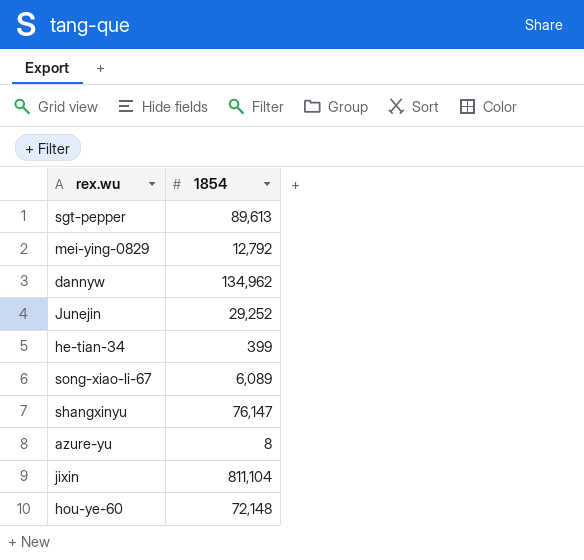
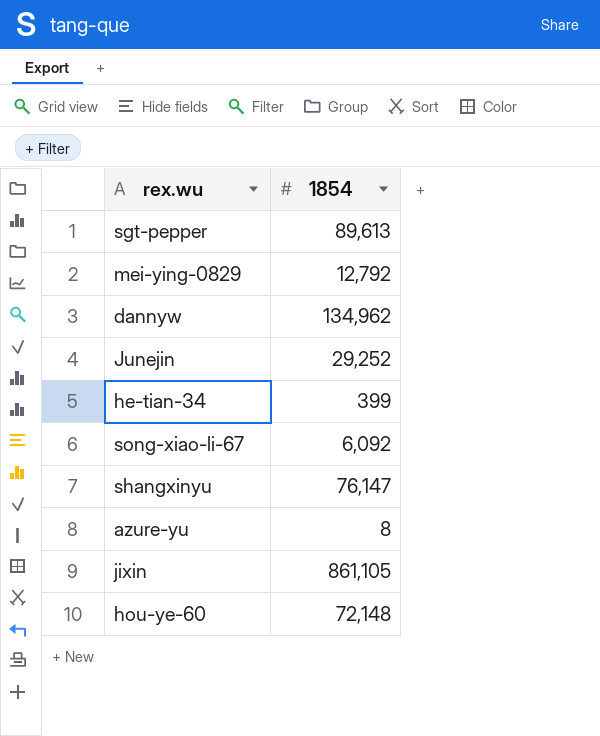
song-xiao-li-67 | 1854: 6,089 -> 6,092
jixin | 1854: 811,104 -> 861,105

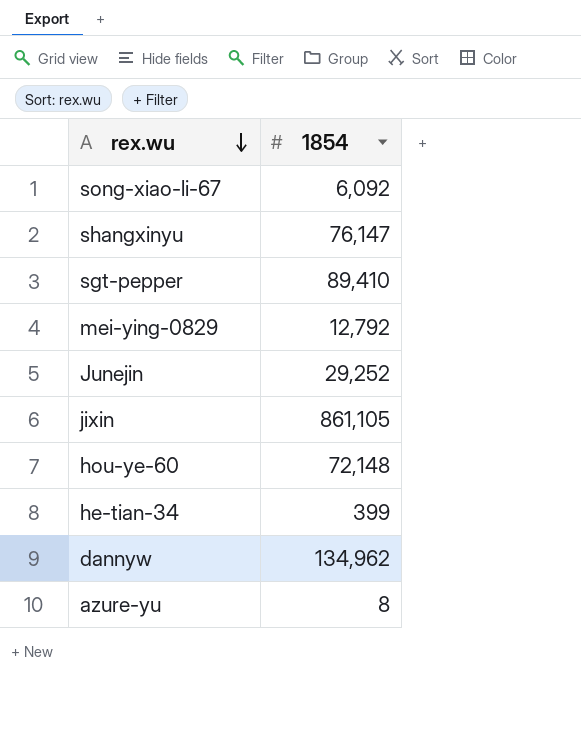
row order: none -> rex.wu descending
sgt-pepper | 1854: 89,613 -> 89,410

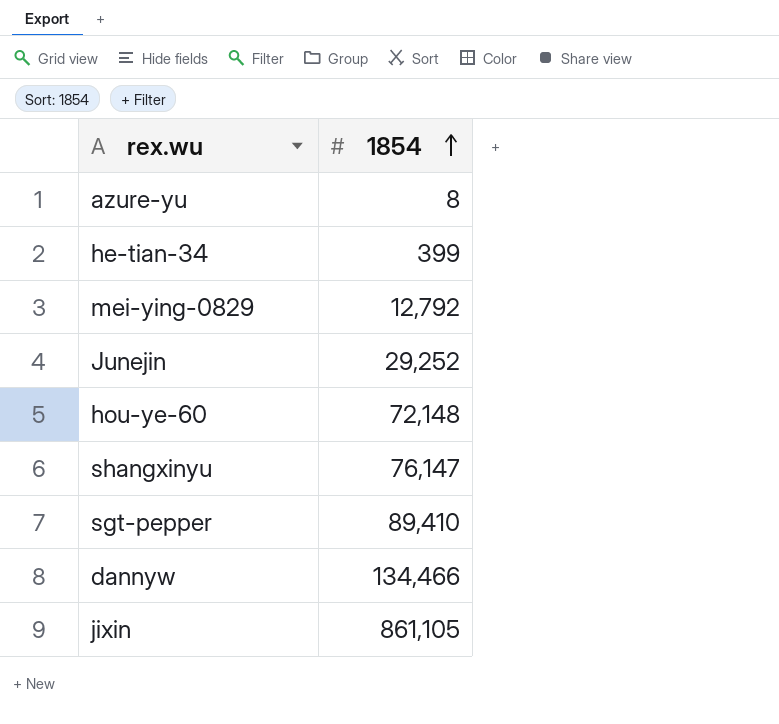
row order: rex.wu descending -> 1854 ascending
row song-xiao-li-67: 6,092 -> none
dannyw | 1854: 134,962 -> 134,466

